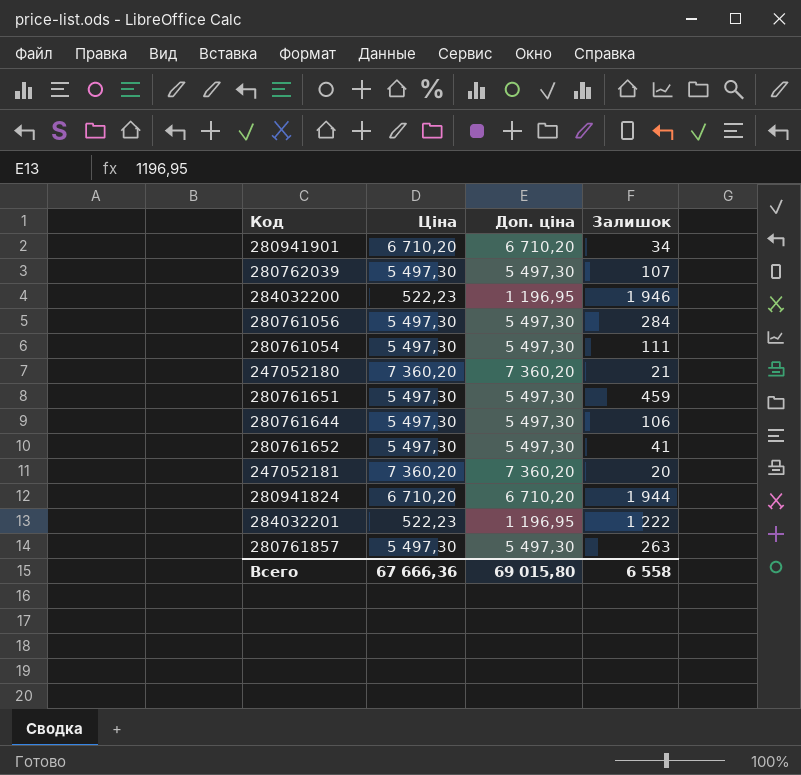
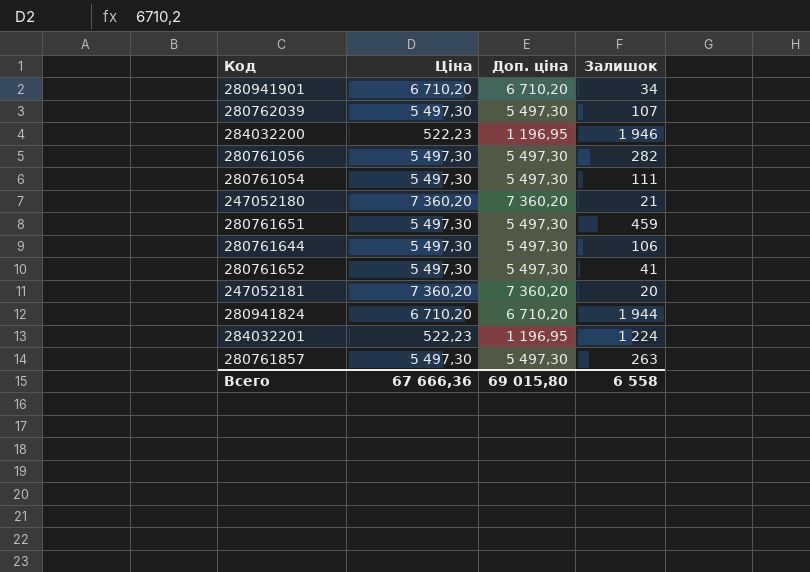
280761056 | Залишок: 284 -> 282
284032201 | Залишок: 1 222 -> 1 224

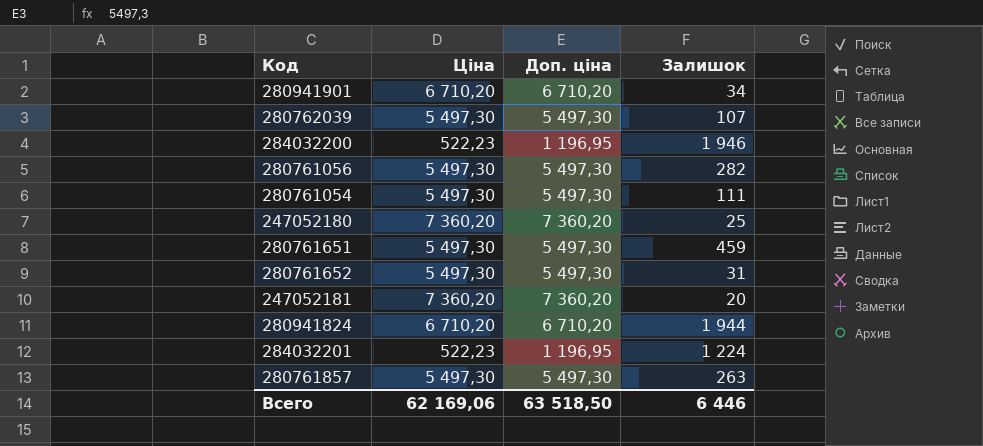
row 280761644: 5 497,30 | 5 497,30 | 106 -> none
247052180 | Залишок: 21 -> 25
280761652 | Залишок: 41 -> 31
Всего | Ціна: 67 666,36 -> 62 169,06
Всего | Доп. ціна: 69 015,80 -> 63 518,50
Всего | Залишок: 6 558 -> 6 446

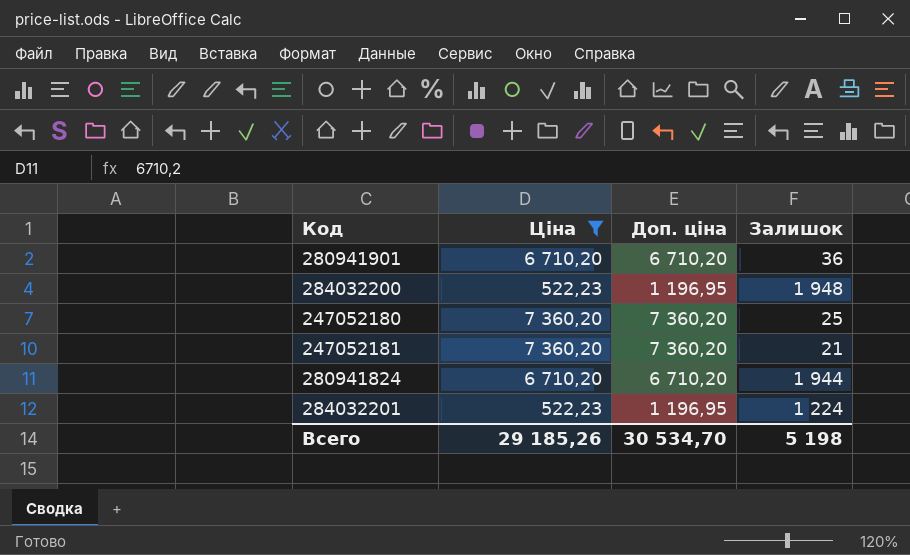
filter: none -> Ціна != 5 497,30
280941901 | Залишок: 34 -> 36
284032200 | Залишок: 1 946 -> 1 948
247052181 | Залишок: 20 -> 21
Всего | Ціна: 62 169,06 -> 29 185,26
Всего | Доп. ціна: 63 518,50 -> 30 534,70
Всего | Залишок: 6 446 -> 5 198

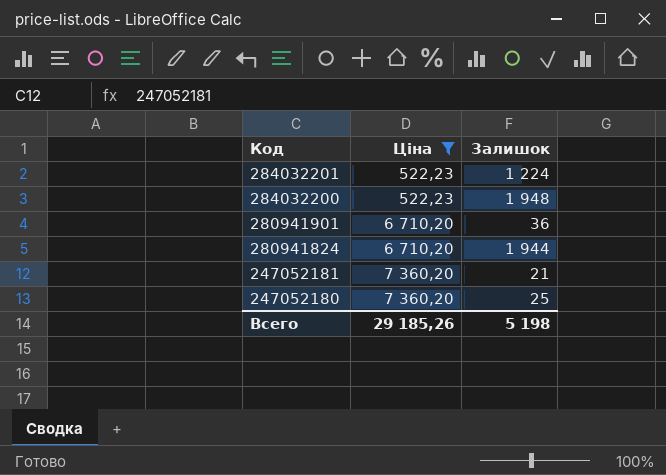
row order: none -> Код descending
column Доп. ціна | position: 3 -> none

